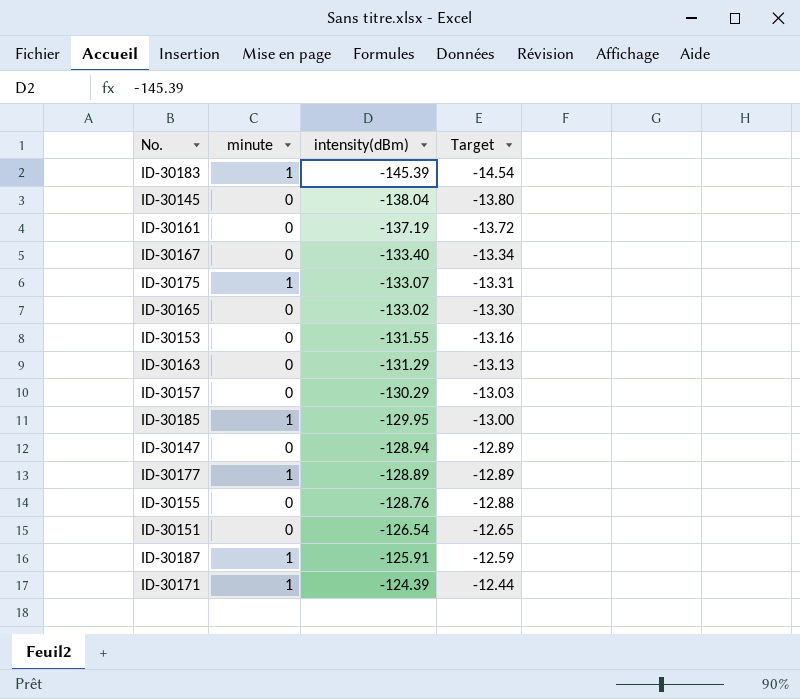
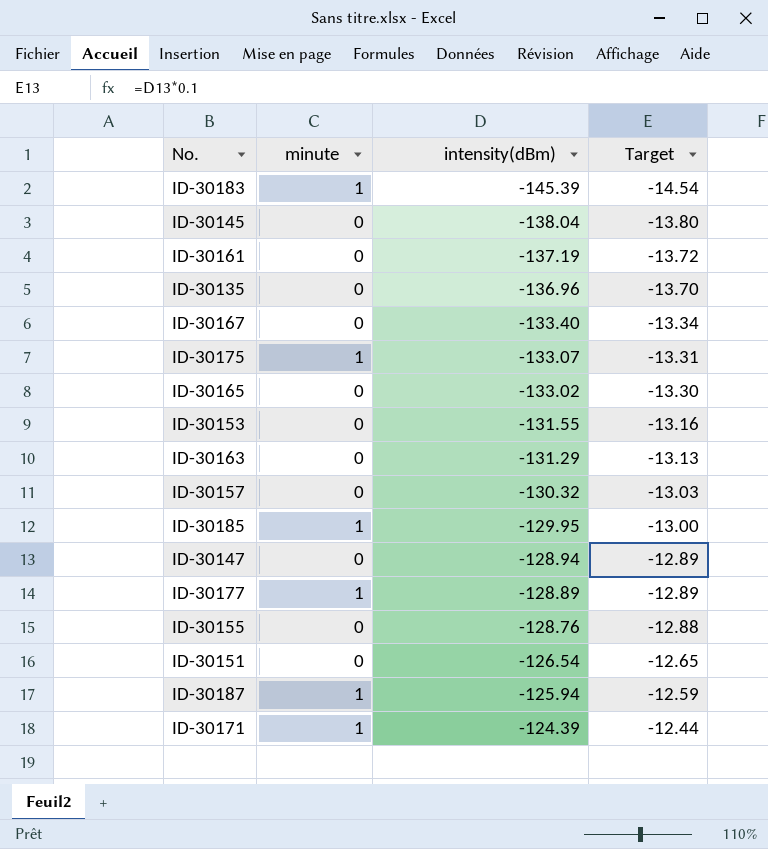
row ID-30135: none -> 0 | -136.96 | -13.70
ID-30157 | intensity(dBm): -130.29 -> -130.32
ID-30187 | intensity(dBm): -125.91 -> -125.94

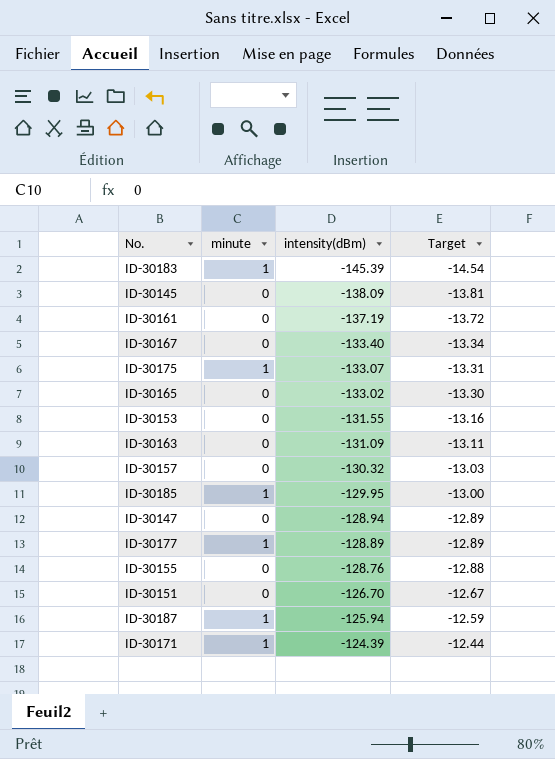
row ID-30135: 0 | -136.96 | -13.70 -> none
ID-30145 | intensity(dBm): -138.04 -> -138.09
ID-30145 | Target: -13.80 -> -13.81
ID-30163 | intensity(dBm): -131.29 -> -131.09
ID-30163 | Target: -13.13 -> -13.11
ID-30151 | intensity(dBm): -126.54 -> -126.70
ID-30151 | Target: -12.65 -> -12.67

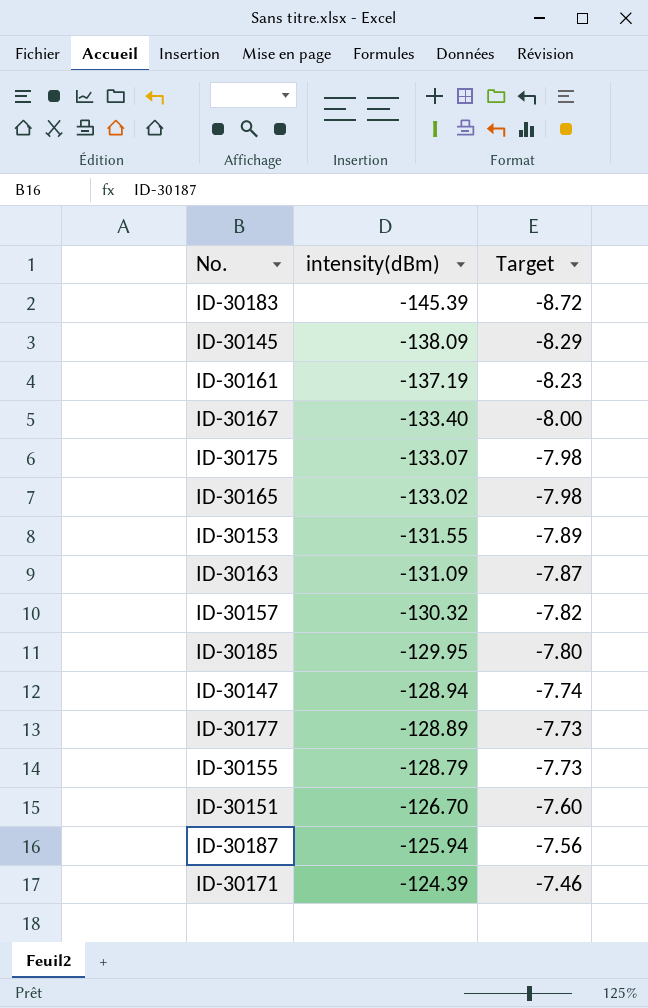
column minute | position: 2 -> none
column Target | formula: [intensity(dBm)] * 0.1 -> [intensity(dBm)] * 0.06
ID-30155 | intensity(dBm): -128.76 -> -128.79

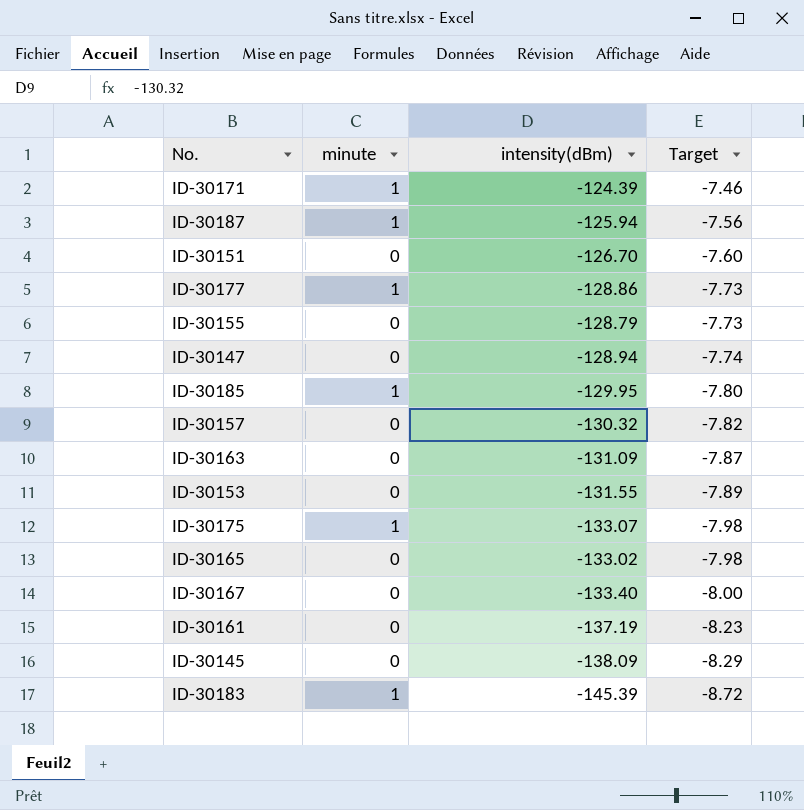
row order: intensity(dBm) ascending -> Target descending
column minute | position: none -> 2
ID-30177 | intensity(dBm): -128.89 -> -128.86

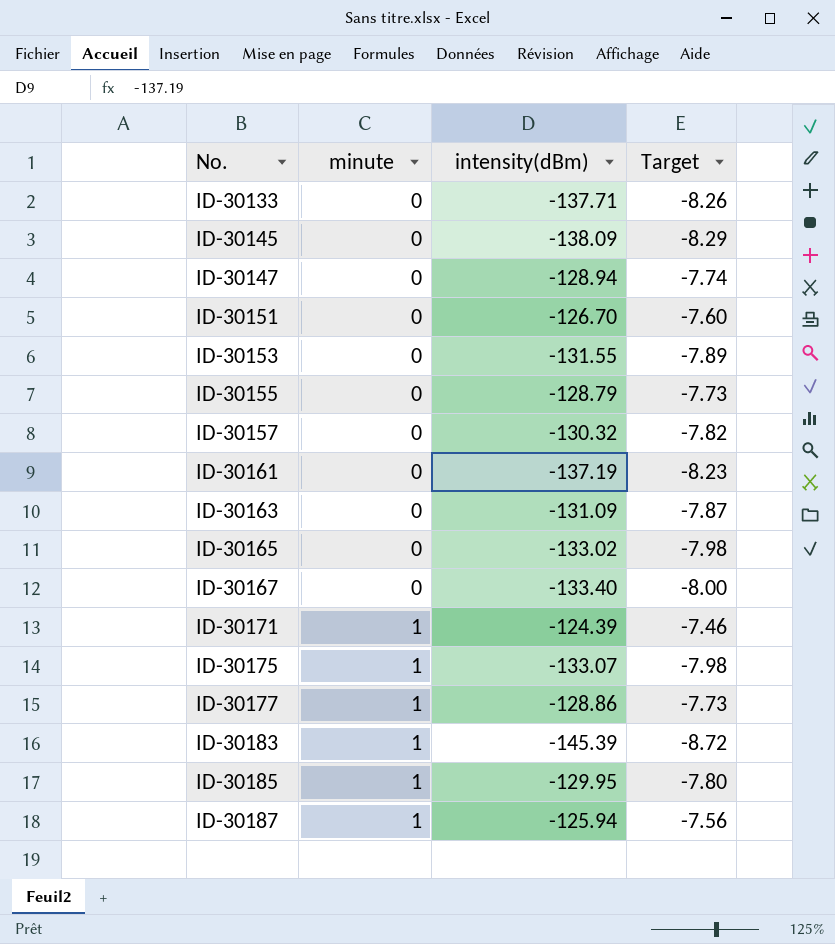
row order: Target descending -> No. ascending
row ID-30133: none -> 0 | -137.71 | -8.26

